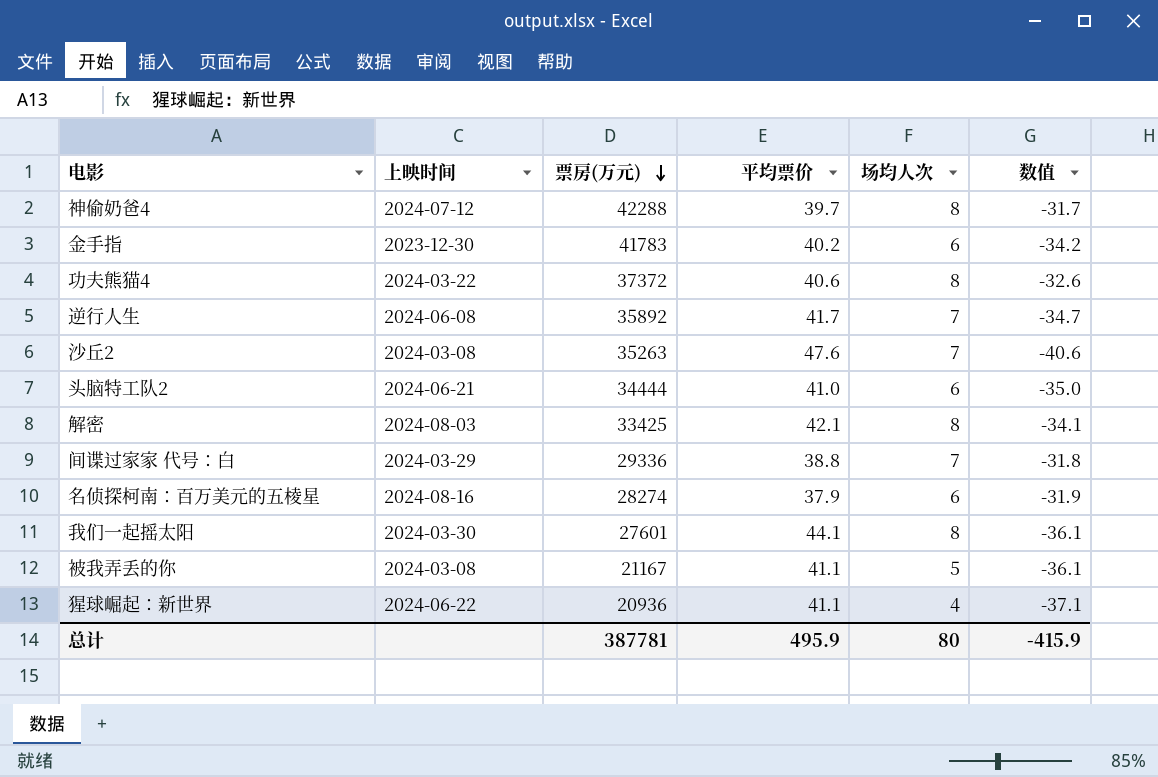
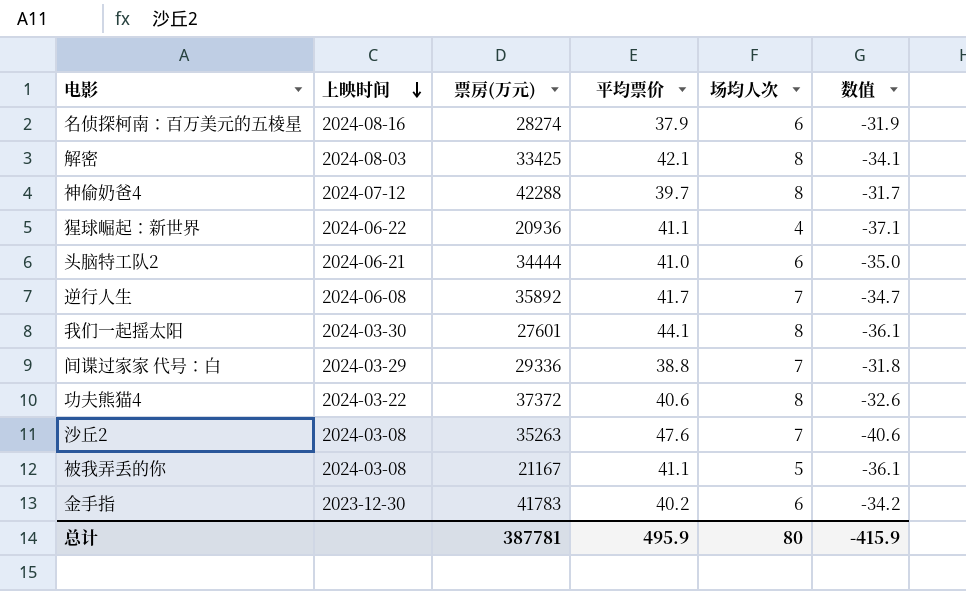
row order: 票房(万元) descending -> 上映时间 descending

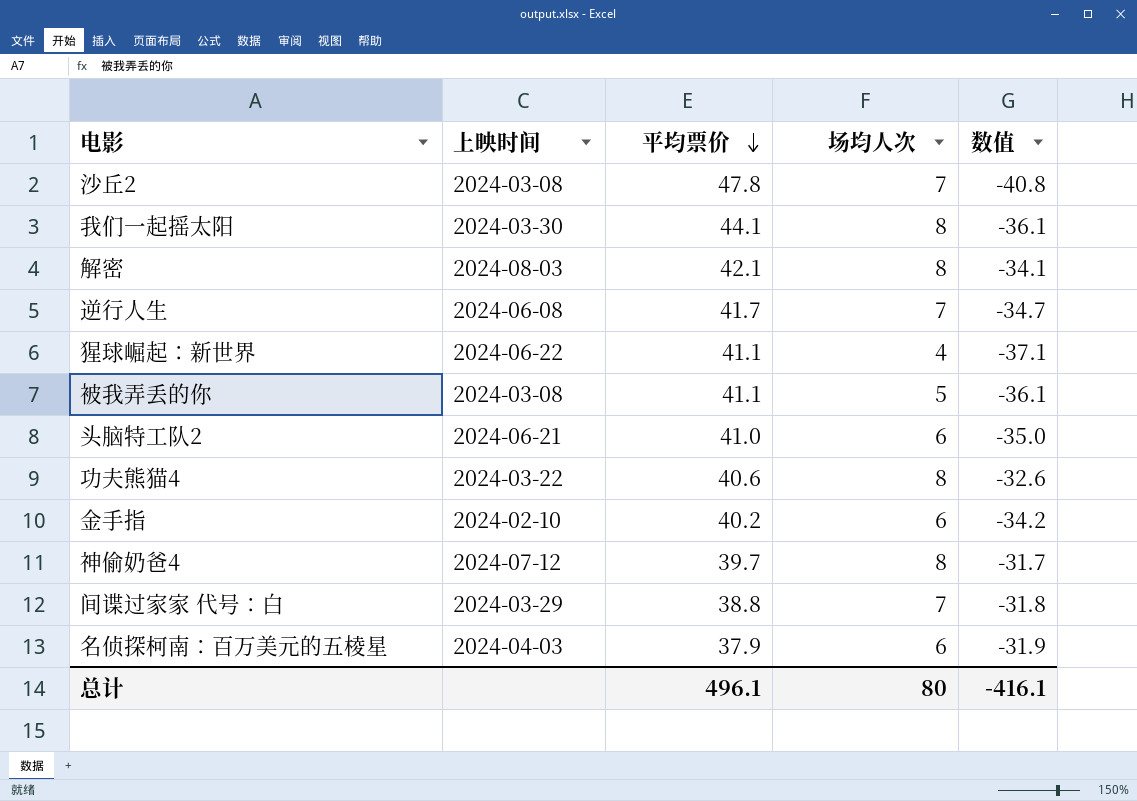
row order: 上映时间 descending -> 平均票价 descending
column 票房(万元) | position: 3 -> none
沙丘2 | 平均票价: 47.6 -> 47.8
沙丘2 | 数值: -40.6 -> -40.8
金手指 | 上映时间: 2023-12-30 -> 2024-02-10
名侦探柯南：百万美元的五棱星 | 上映时间: 2024-08-16 -> 2024-04-03
总计 | 平均票价: 495.9 -> 496.1
总计 | 数值: -415.9 -> -416.1

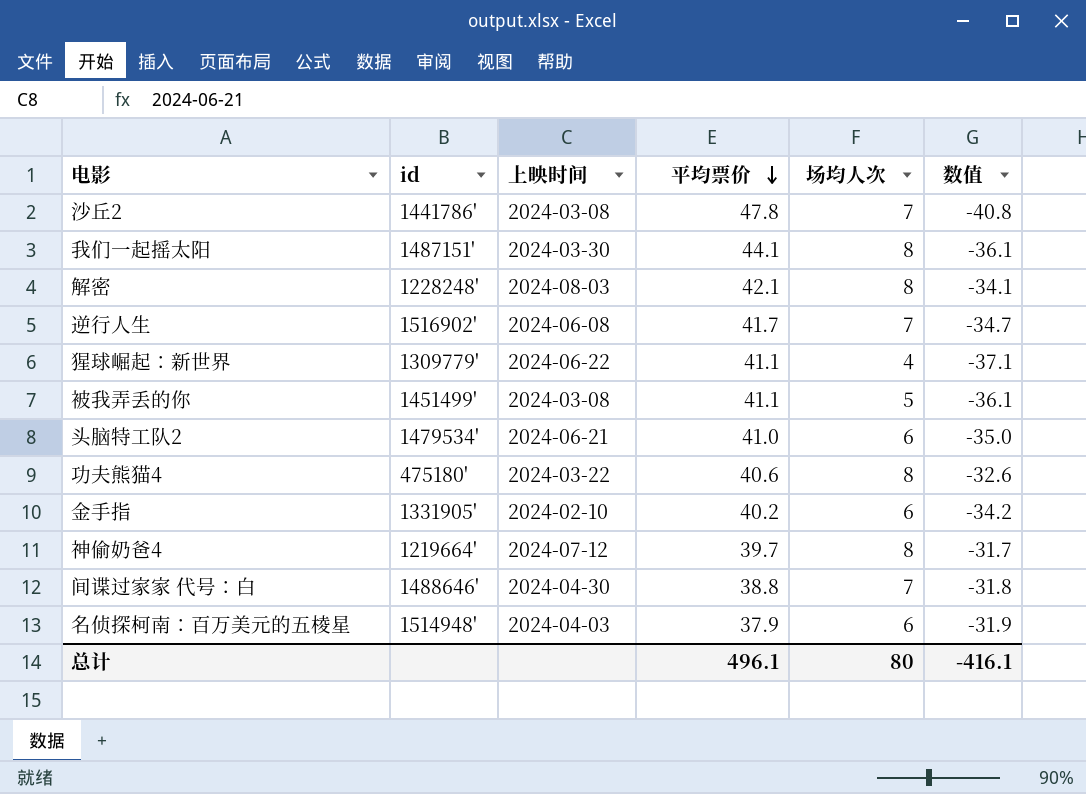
column id | position: none -> 2
间谍过家家 代号：白 | 上映时间: 2024-03-29 -> 2024-04-30

